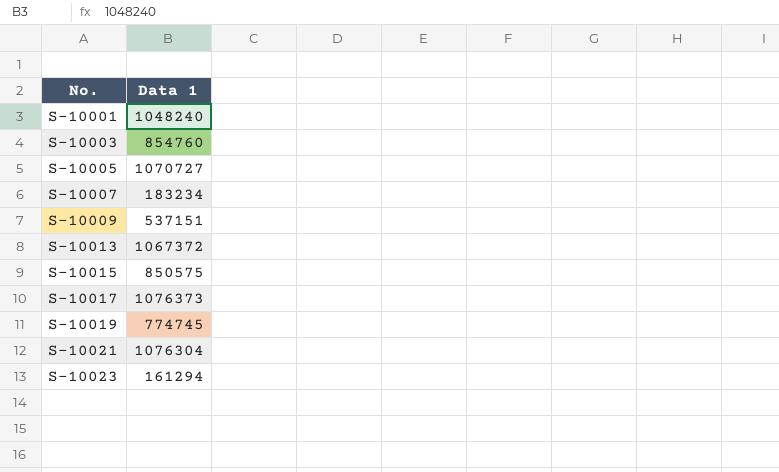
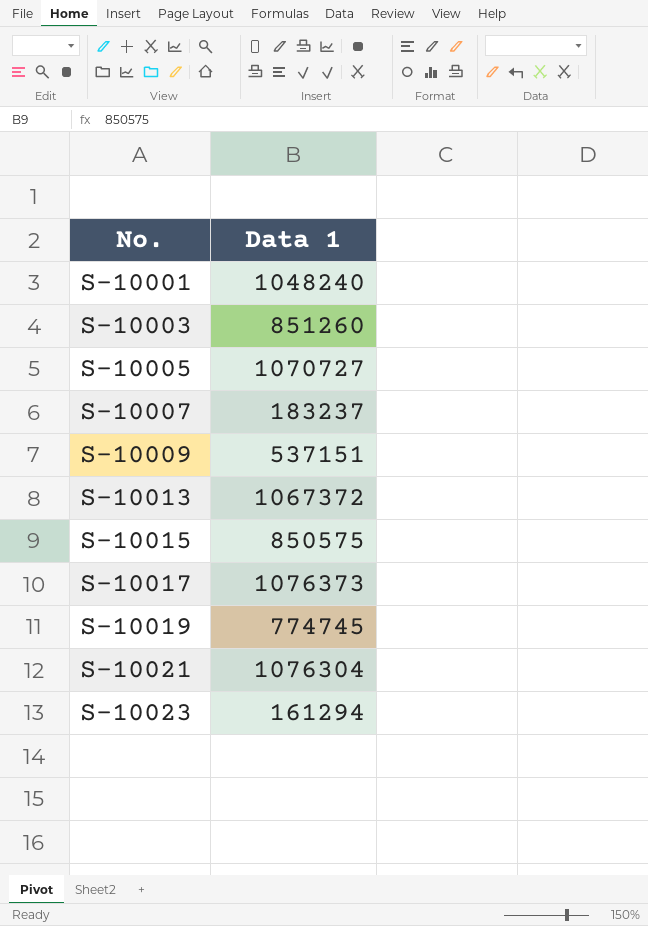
S-10003 | Data 1: 854760 -> 851260
S-10007 | Data 1: 183234 -> 183237

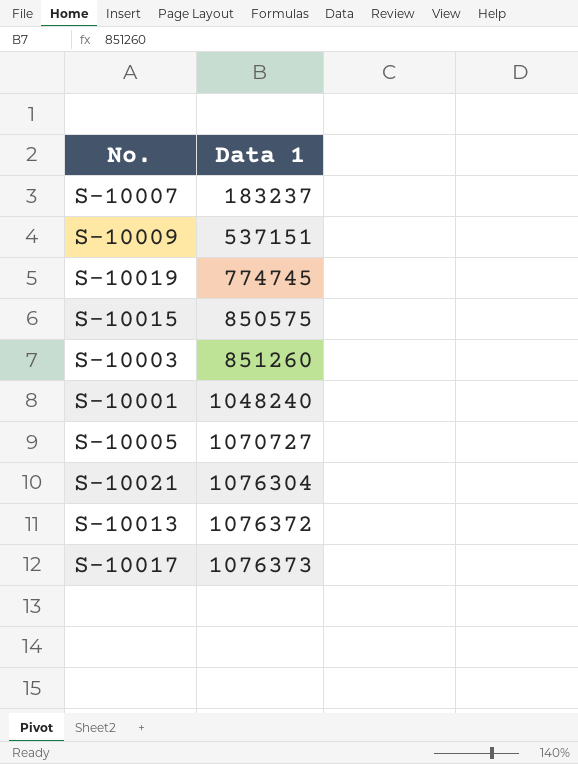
row order: No. ascending -> Data 1 ascending
row S-10023: 161294 -> none
S-10013 | Data 1: 1067372 -> 1076372

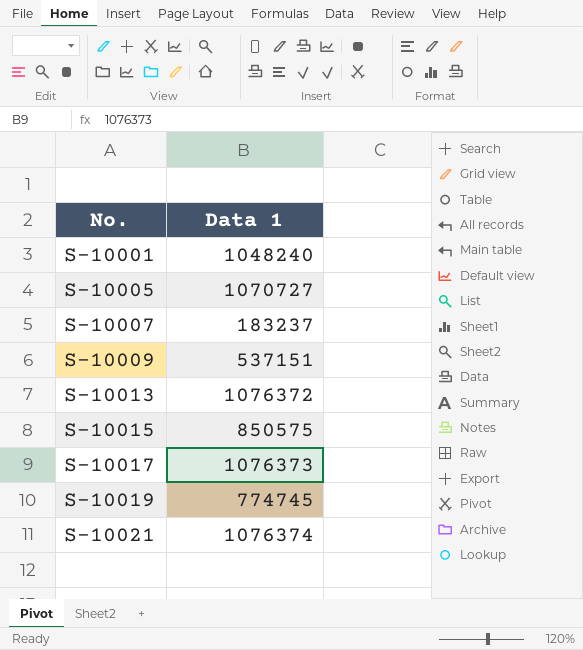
row order: Data 1 ascending -> No. ascending
row S-10003: 851260 -> none
S-10021 | Data 1: 1076304 -> 1076374

